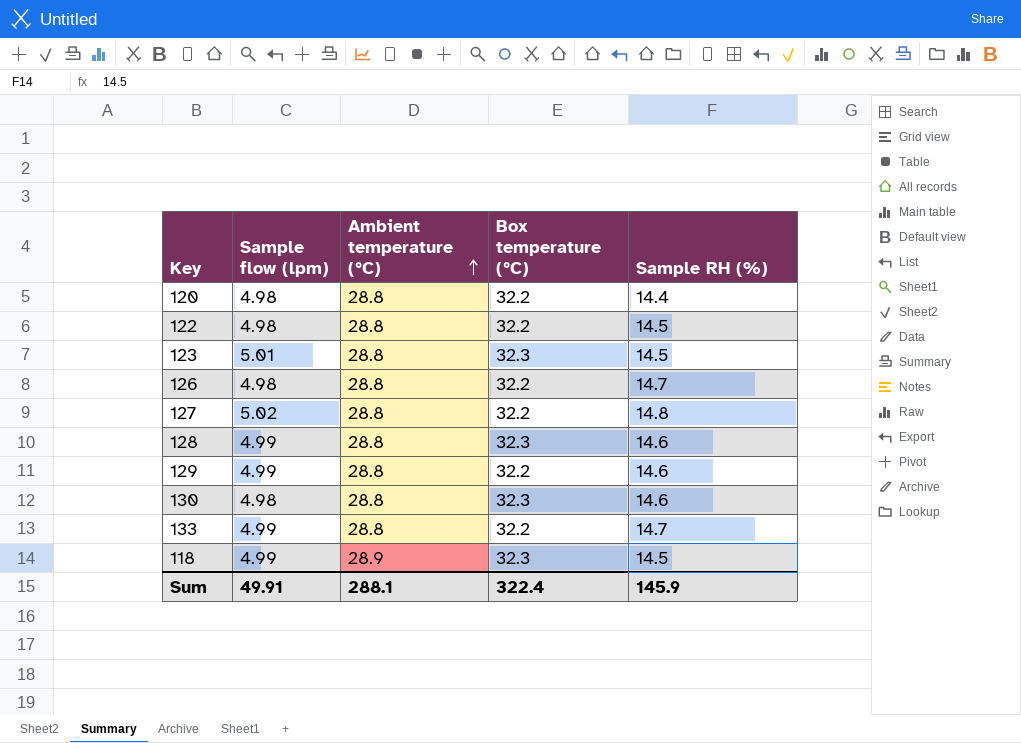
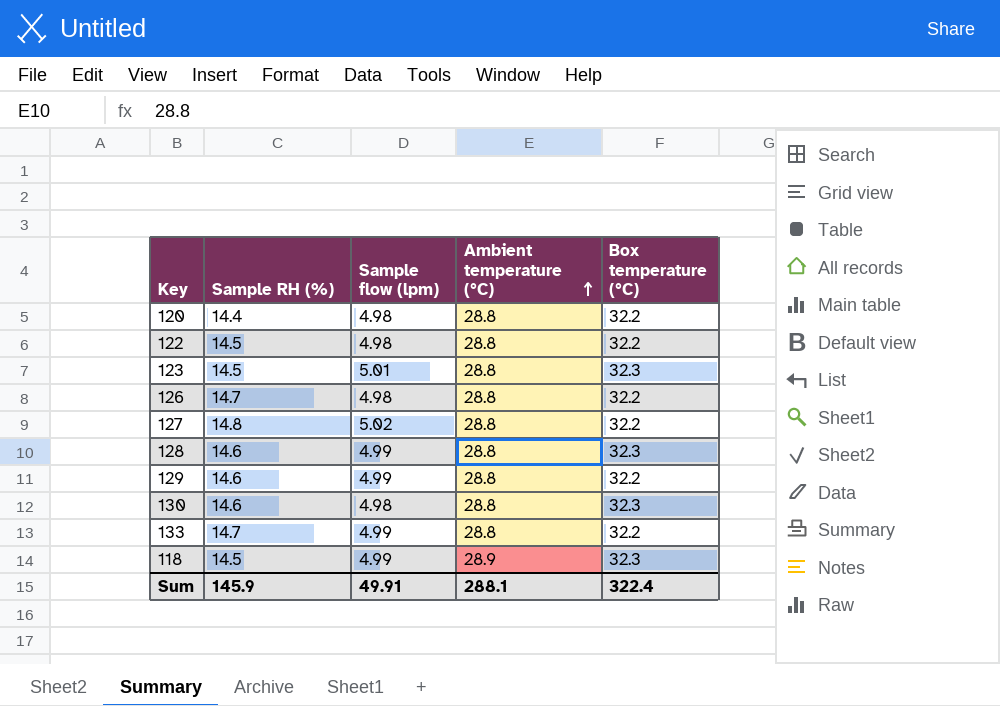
column Sample RH (%) | position: 5 -> 2

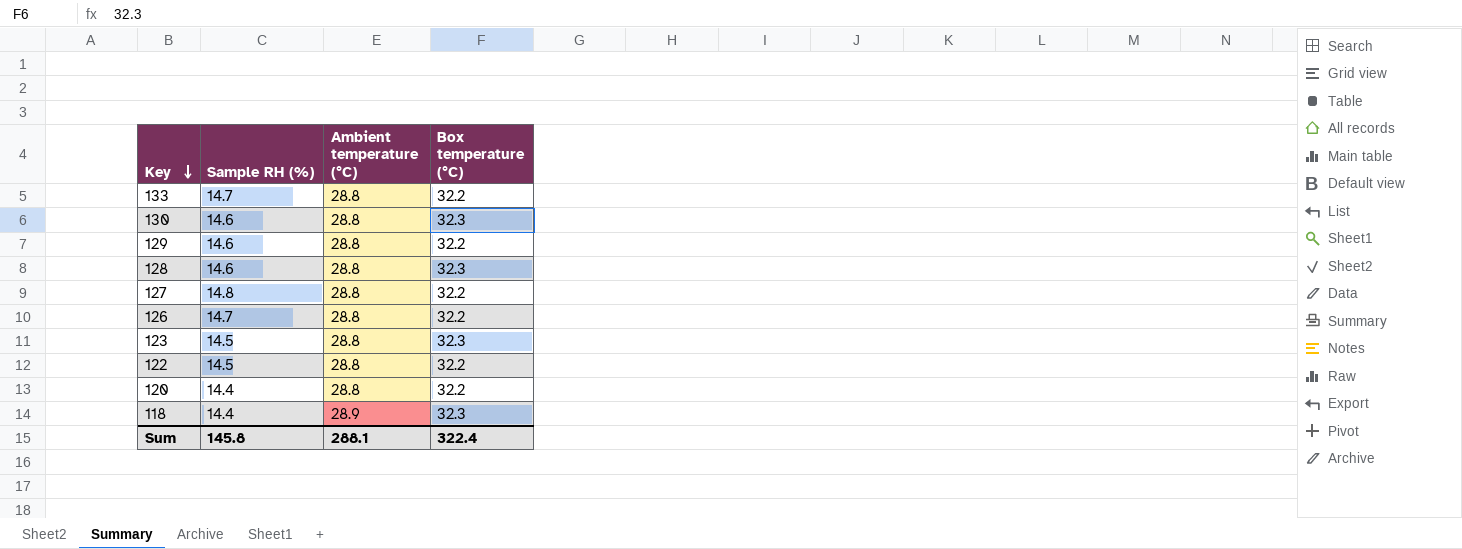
row order: Ambient temperature (°C) ascending -> Key descending
column Sample flow (lpm) | position: 3 -> none
118 | Sample RH (%): 14.5 -> 14.4
Sum | Sample RH (%): 145.9 -> 145.8

